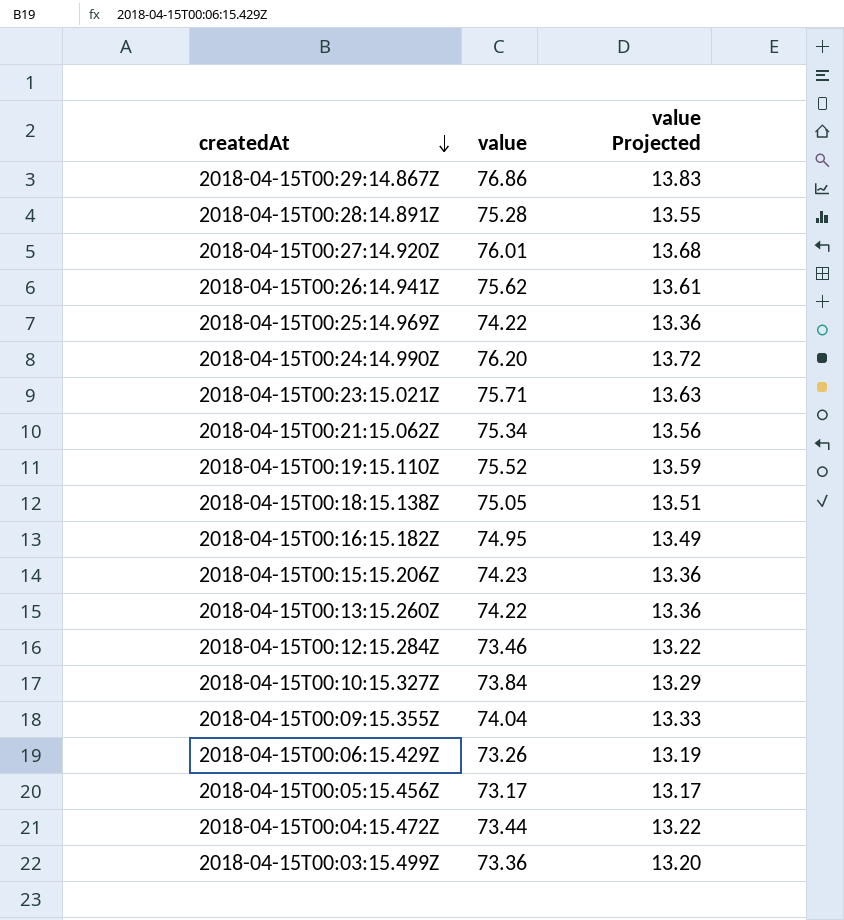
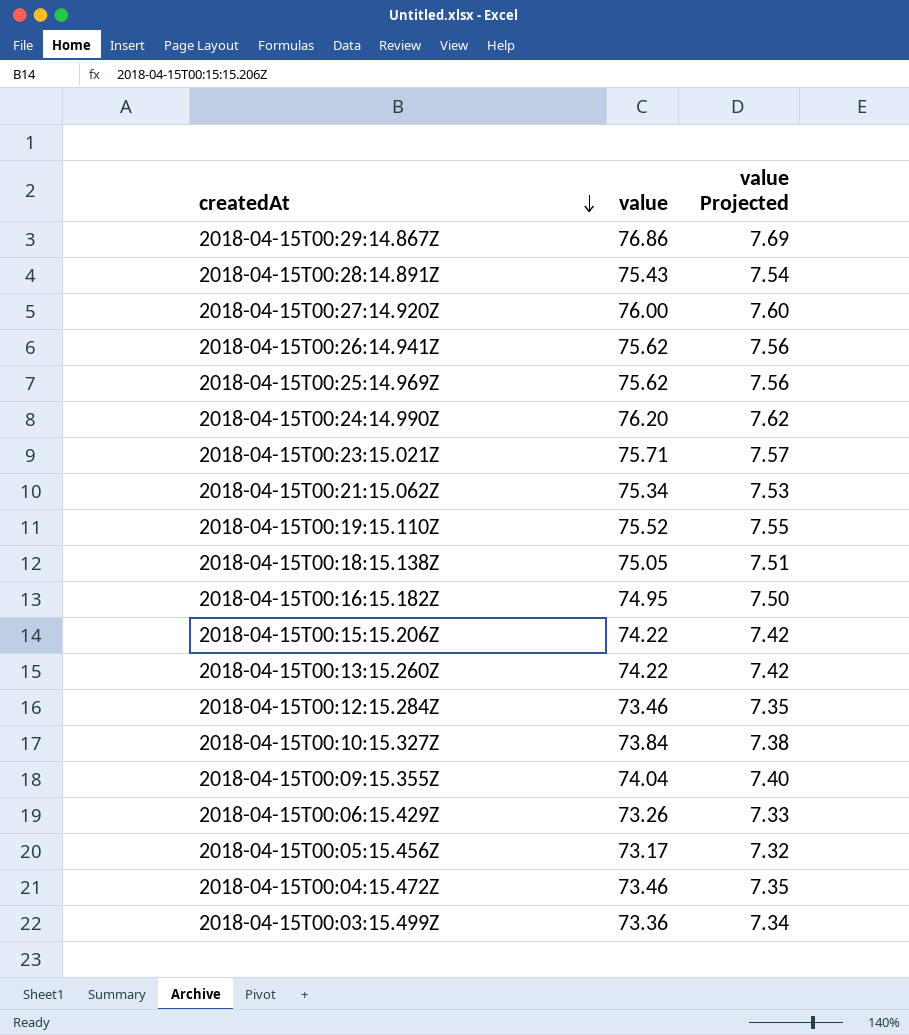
column value Projected | formula: [value] * 0.18 -> [value] * 0.1
2018-04-15T00:28:14.891Z | value: 75.28 -> 75.43
2018-04-15T00:27:14.920Z | value: 76.01 -> 76.00
2018-04-15T00:25:14.969Z | value: 74.22 -> 75.62
2018-04-15T00:15:15.206Z | value: 74.23 -> 74.22
2018-04-15T00:04:15.472Z | value: 73.44 -> 73.46

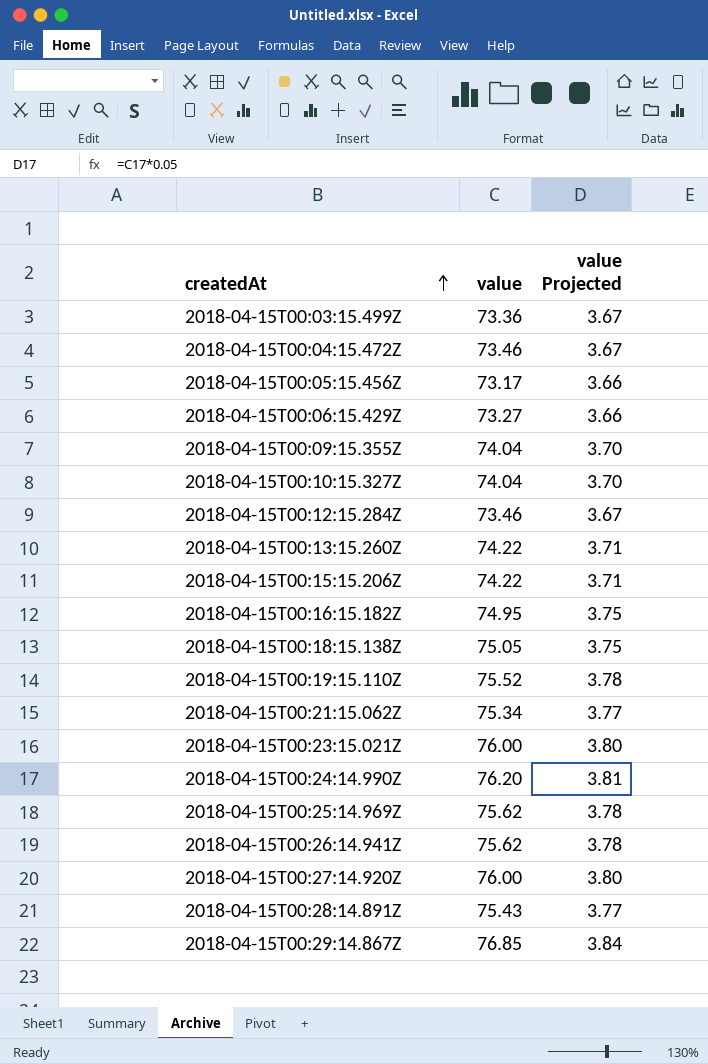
row order: createdAt descending -> createdAt ascending
column value Projected | formula: [value] * 0.1 -> [value] * 0.05
2018-04-15T00:06:15.429Z | value: 73.26 -> 73.27
2018-04-15T00:10:15.327Z | value: 73.84 -> 74.04
2018-04-15T00:23:15.021Z | value: 75.71 -> 76.00
2018-04-15T00:29:14.867Z | value: 76.86 -> 76.85

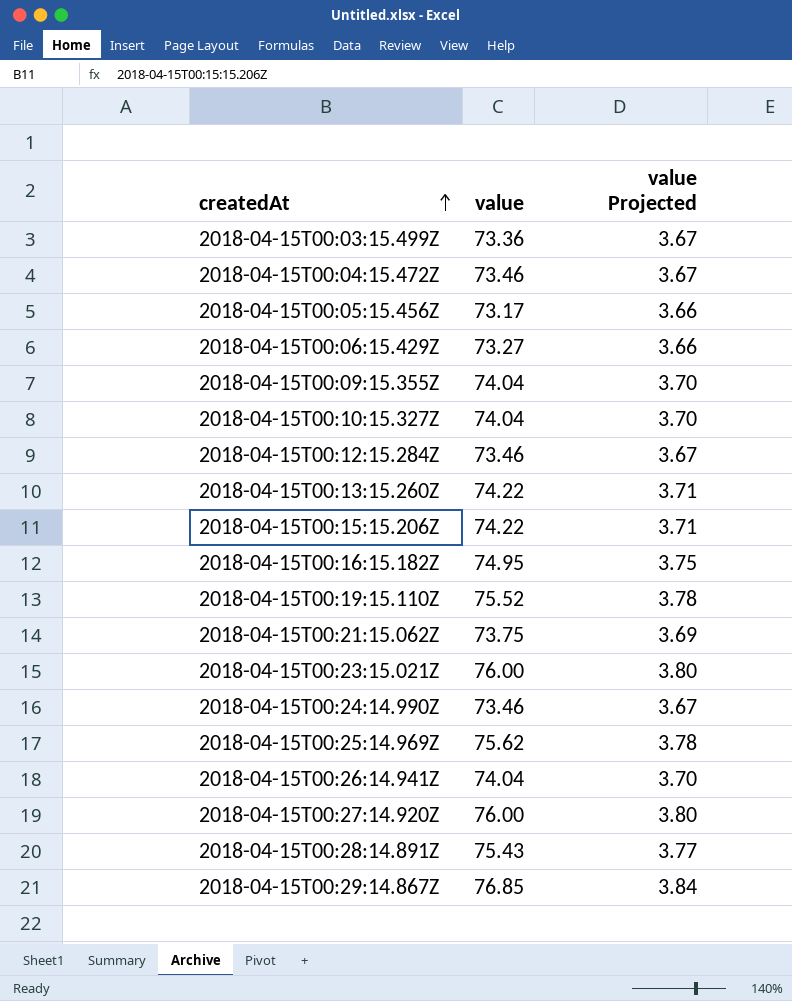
row 2018-04-15T00:18:15.138Z: 75.05 | 3.75 -> none
2018-04-15T00:21:15.062Z | value: 75.34 -> 73.75
2018-04-15T00:21:15.062Z | value Projected: 3.77 -> 3.69
2018-04-15T00:24:14.990Z | value: 76.20 -> 73.46
2018-04-15T00:24:14.990Z | value Projected: 3.81 -> 3.67
2018-04-15T00:26:14.941Z | value: 75.62 -> 74.04
2018-04-15T00:26:14.941Z | value Projected: 3.78 -> 3.70

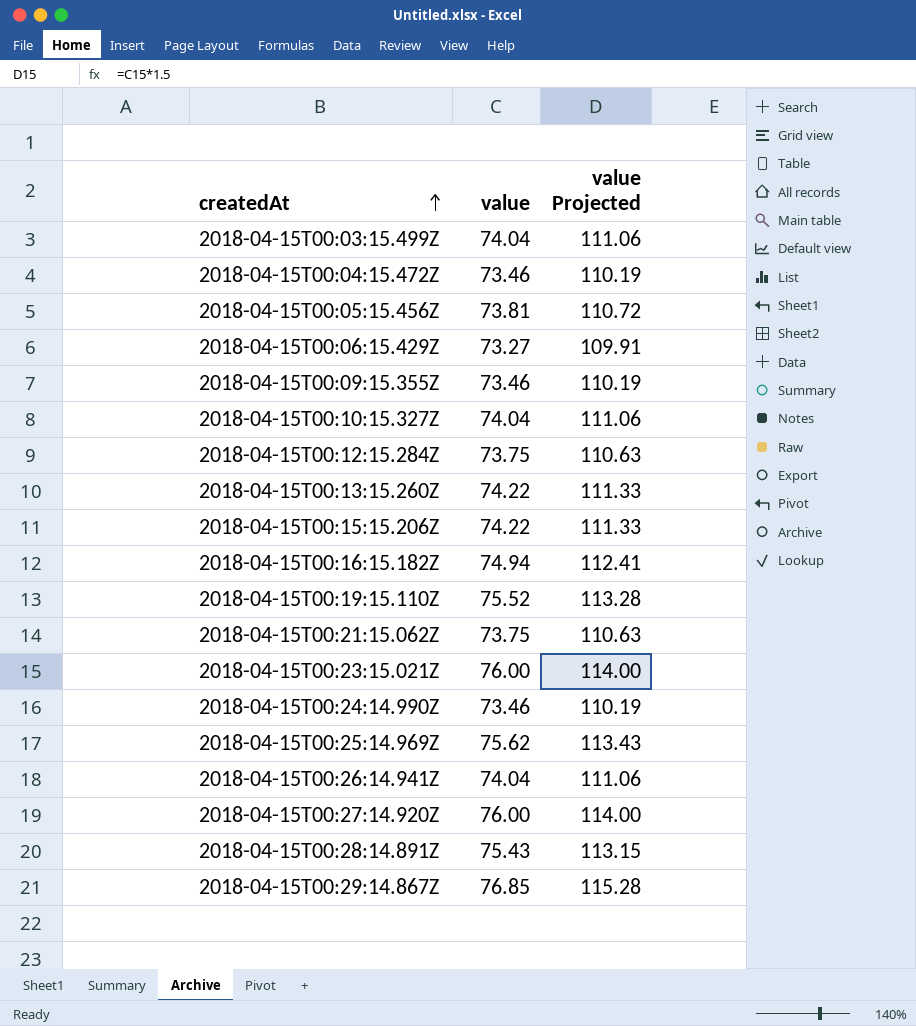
column value Projected | formula: [value] * 0.05 -> [value] * 1.5
2018-04-15T00:03:15.499Z | value: 73.36 -> 74.04
2018-04-15T00:05:15.456Z | value: 73.17 -> 73.81
2018-04-15T00:09:15.355Z | value: 74.04 -> 73.46
2018-04-15T00:12:15.284Z | value: 73.46 -> 73.75
2018-04-15T00:16:15.182Z | value: 74.95 -> 74.94

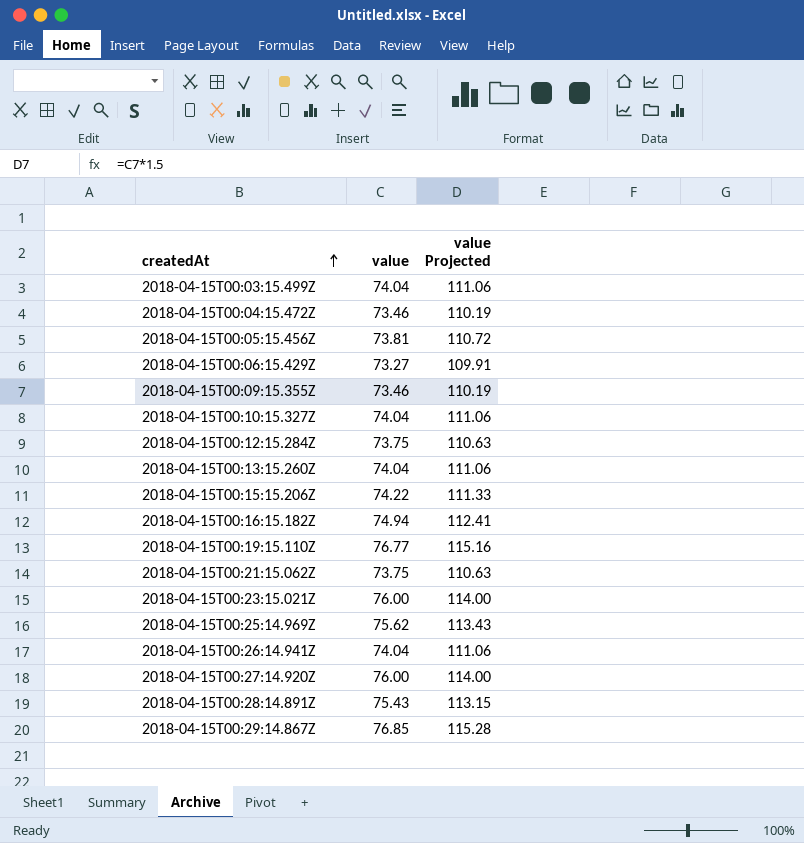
row 2018-04-15T00:24:14.990Z: 73.46 | 110.19 -> none
2018-04-15T00:13:15.260Z | value: 74.22 -> 74.04
2018-04-15T00:13:15.260Z | value Projected: 111.33 -> 111.06
2018-04-15T00:19:15.110Z | value: 75.52 -> 76.77
2018-04-15T00:19:15.110Z | value Projected: 113.28 -> 115.16

